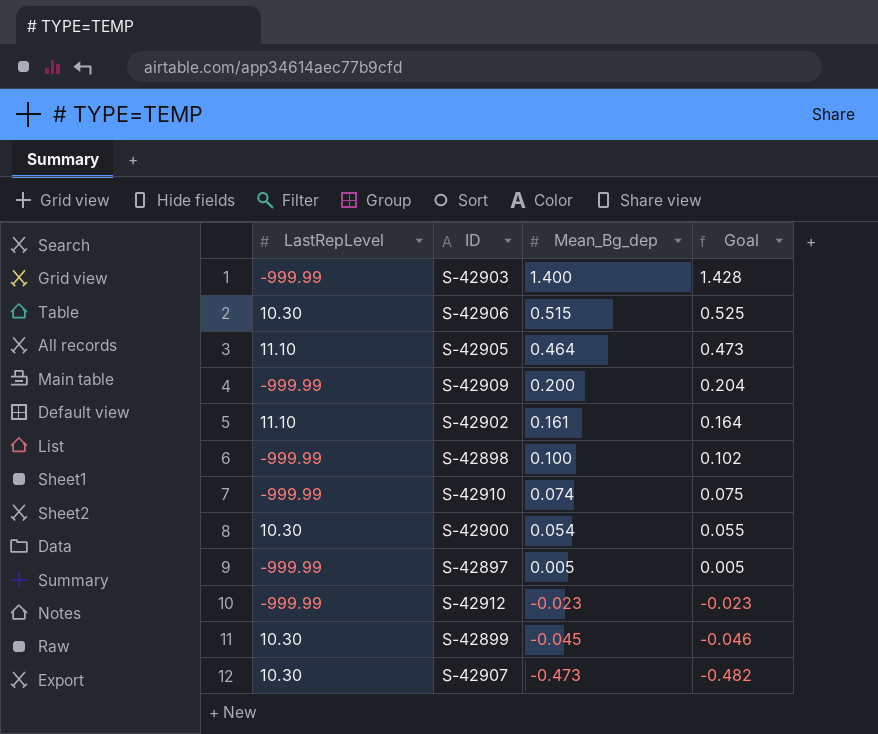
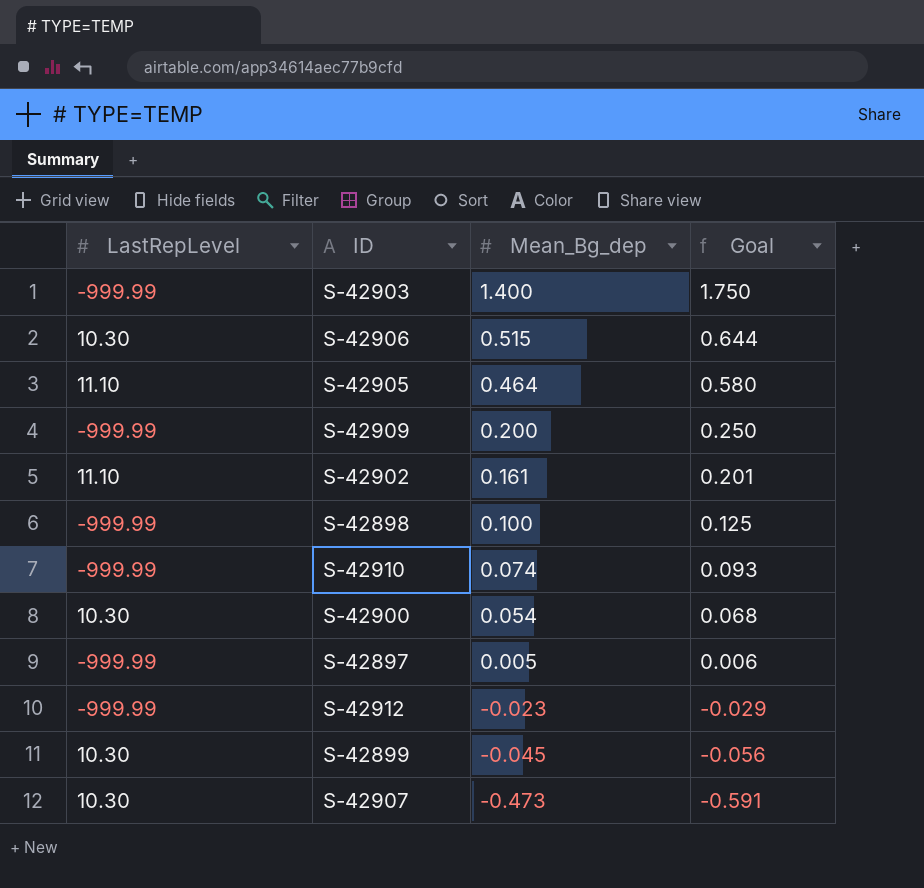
column Goal | formula: [Mean_Bg_dep] * 1.02 -> [Mean_Bg_dep] * 1.25

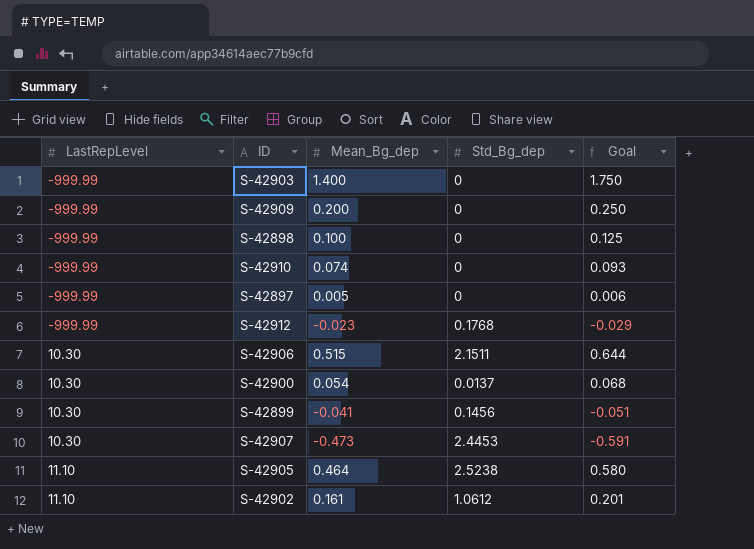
row order: Mean_Bg_dep descending -> LastRepLevel ascending
column Std_Bg_dep | position: none -> 4
S-42899 | Mean_Bg_dep: -0.045 -> -0.041
S-42899 | Goal: -0.056 -> -0.051

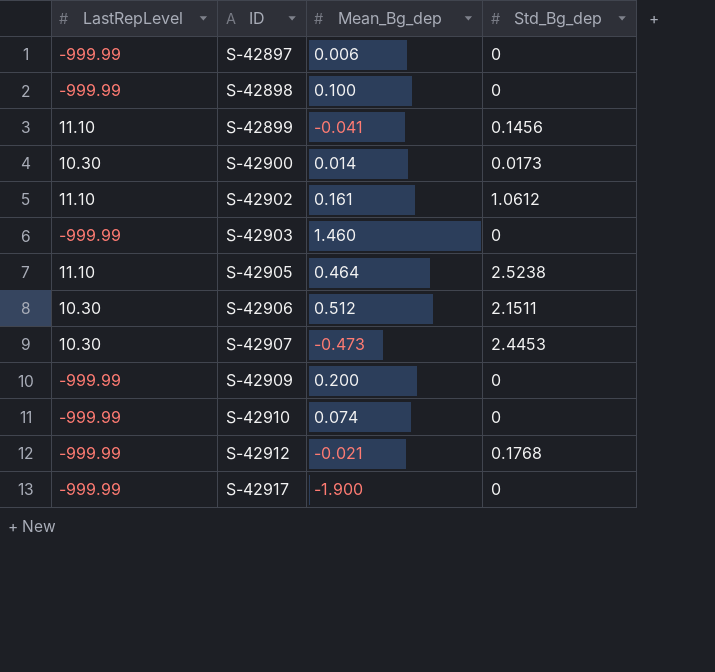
row order: LastRepLevel ascending -> ID ascending
column Goal | formula: [Mean_Bg_dep] * 1.25 -> none
S-42897 | Mean_Bg_dep: 0.005 -> 0.006
S-42899 | LastRepLevel: 10.30 -> 11.10
S-42900 | Mean_Bg_dep: 0.054 -> 0.014
S-42900 | Std_Bg_dep: 0.0137 -> 0.0173
S-42903 | Mean_Bg_dep: 1.400 -> 1.460
S-42906 | Mean_Bg_dep: 0.515 -> 0.512
S-42912 | Mean_Bg_dep: -0.023 -> -0.021
row S-42917: none -> -999.99 | -1.900 | 0

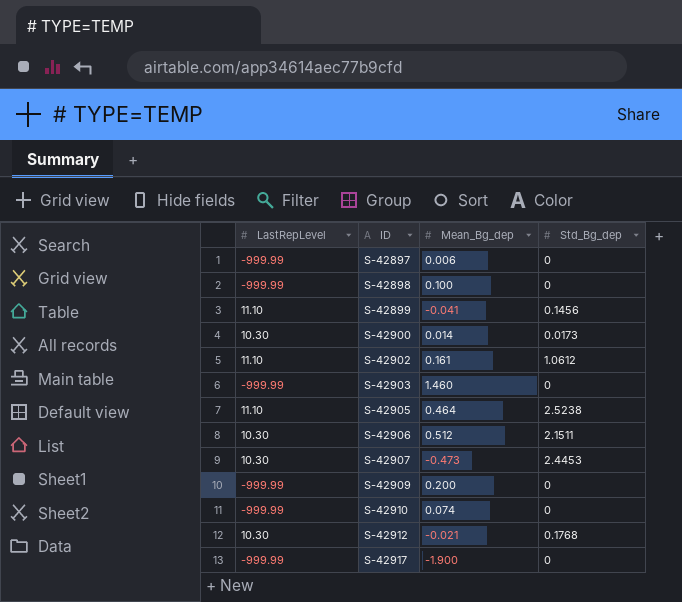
S-42912 | LastRepLevel: -999.99 -> 10.30

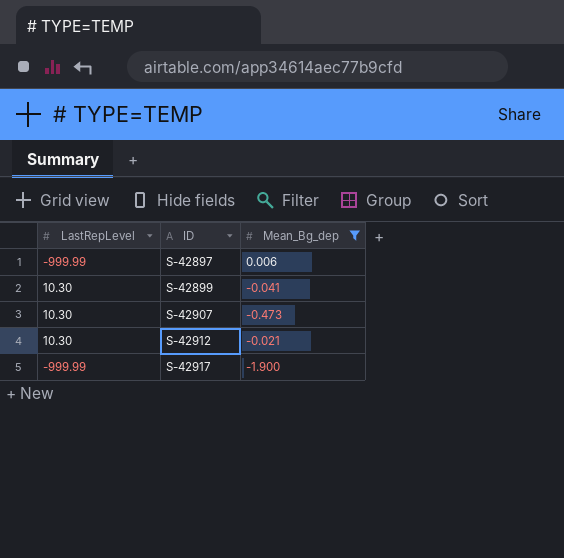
filter: none -> Mean_Bg_dep <= 0.006
column Std_Bg_dep | position: 4 -> none
S-42899 | LastRepLevel: 11.10 -> 10.30

